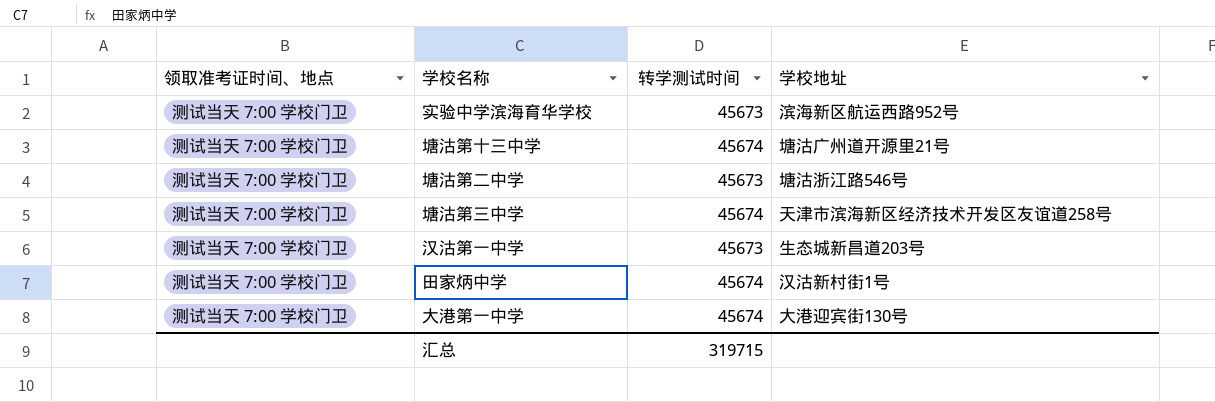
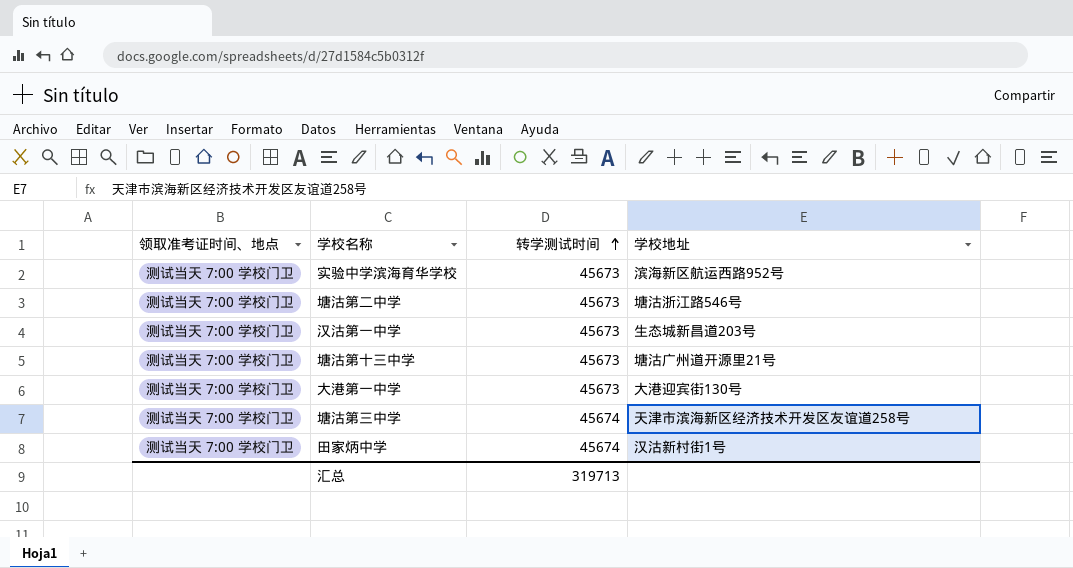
row order: none -> 转学测试时间 ascending
塘沽第十三中学 | 转学测试时间: 45674 -> 45673
大港第一中学 | 转学测试时间: 45674 -> 45673
汇总 | 转学测试时间: 319715 -> 319713

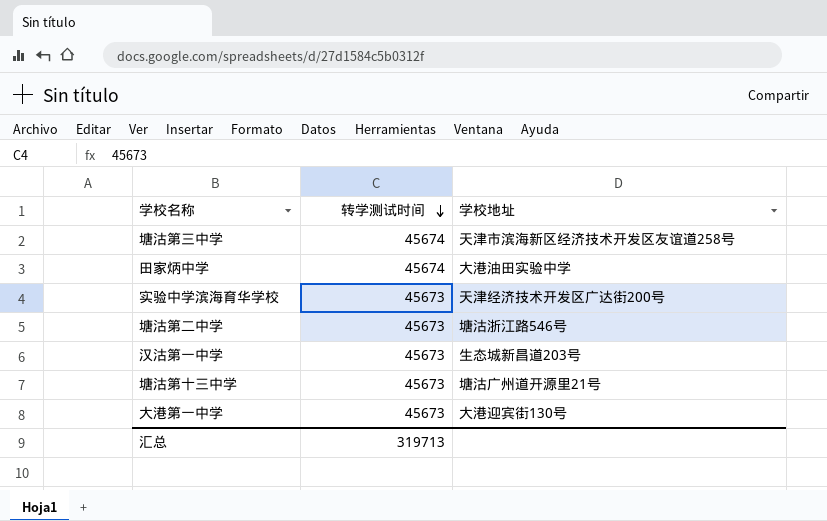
row order: 转学测试时间 ascending -> 转学测试时间 descending
column 领取准考证时间、地点 | position: 1 -> none
田家炳中学 | 学校地址: 汉沽新村街1号 -> 大港油田实验中学
实验中学滨海育华学校 | 学校地址: 滨海新区航运西路952号 -> 天津经济技术开发区广达街200号

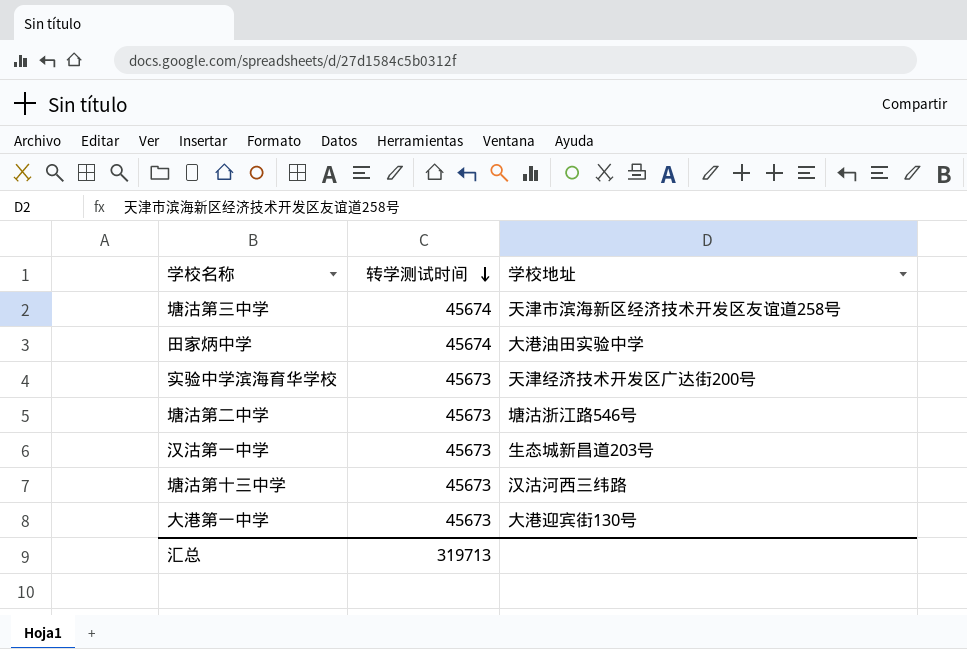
塘沽第十三中学 | 学校地址: 塘沽广州道开源里21号 -> 汉沽河西三纬路

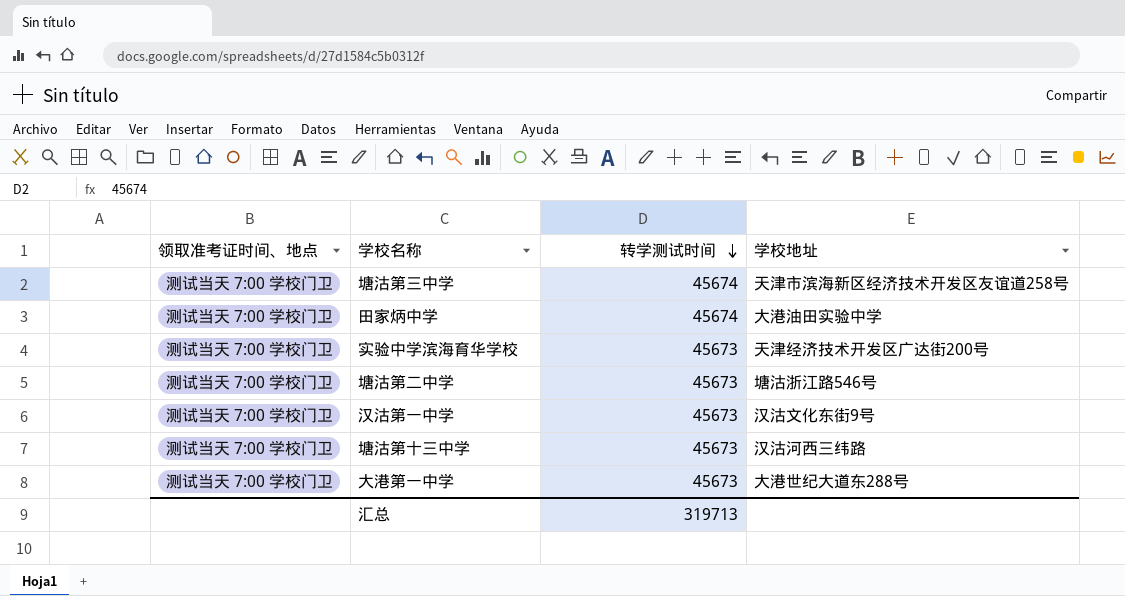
column 领取准考证时间、地点 | position: none -> 1
汉沽第一中学 | 学校地址: 生态城新昌道203号 -> 汉沽文化东街9号
大港第一中学 | 学校地址: 大港迎宾街130号 -> 大港世纪大道东288号

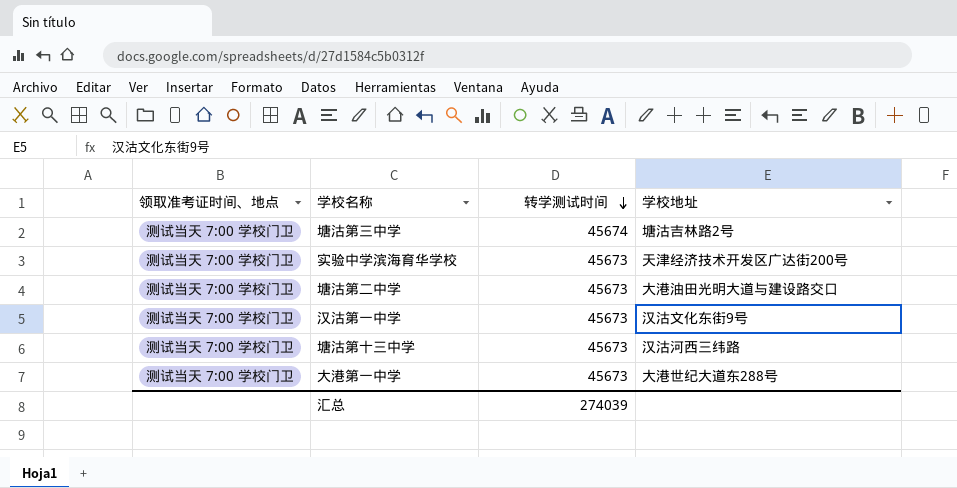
row 田家炳中学: 测试当天 7:00 学校门卫 | 45674 | 大港油田实验中学 -> none
塘沽第三中学 | 学校地址: 天津市滨海新区经济技术开发区友谊道258号 -> 塘沽吉林路2号
塘沽第二中学 | 学校地址: 塘沽浙江路546号 -> 大港油田光明大道与建设路交口
汇总 | 转学测试时间: 319713 -> 274039

